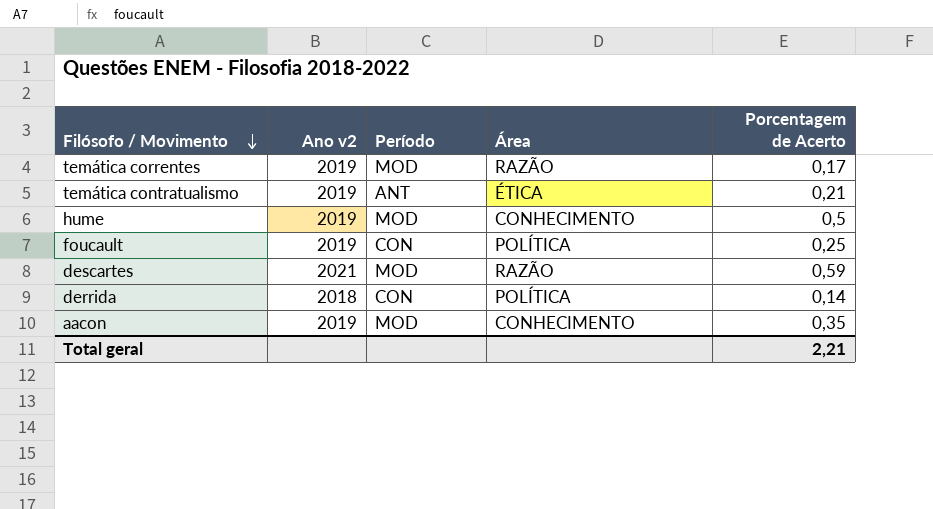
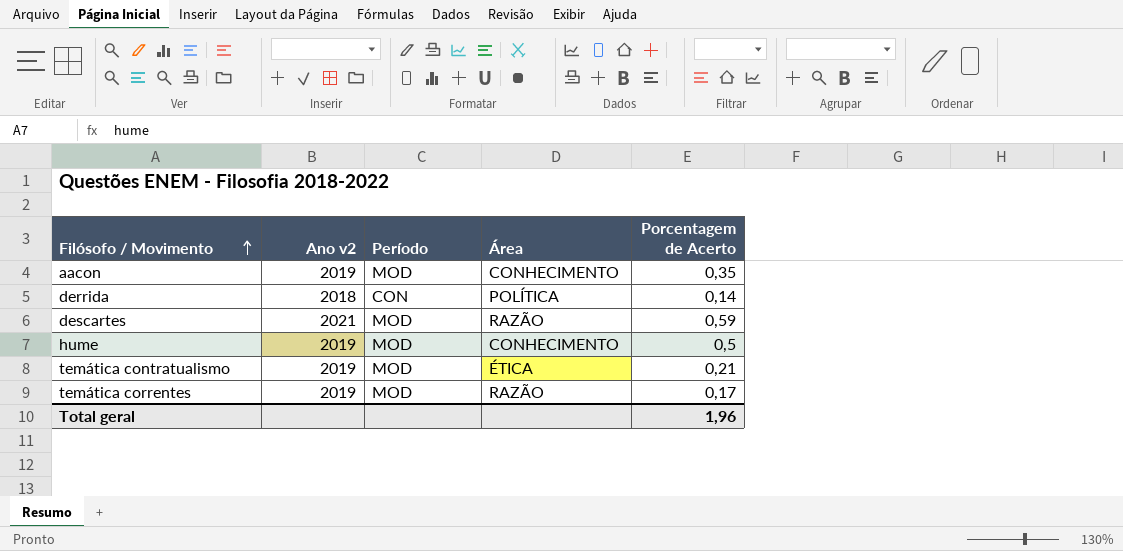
row order: Filósofo / Movimento descending -> Filósofo / Movimento ascending
row foucault: 2019 | CON | POLÍTICA | 0,25 -> none
temática contratualismo | Período: ANT -> MOD
Total geral | Porcentagem de Acerto: 2,21 -> 1,96

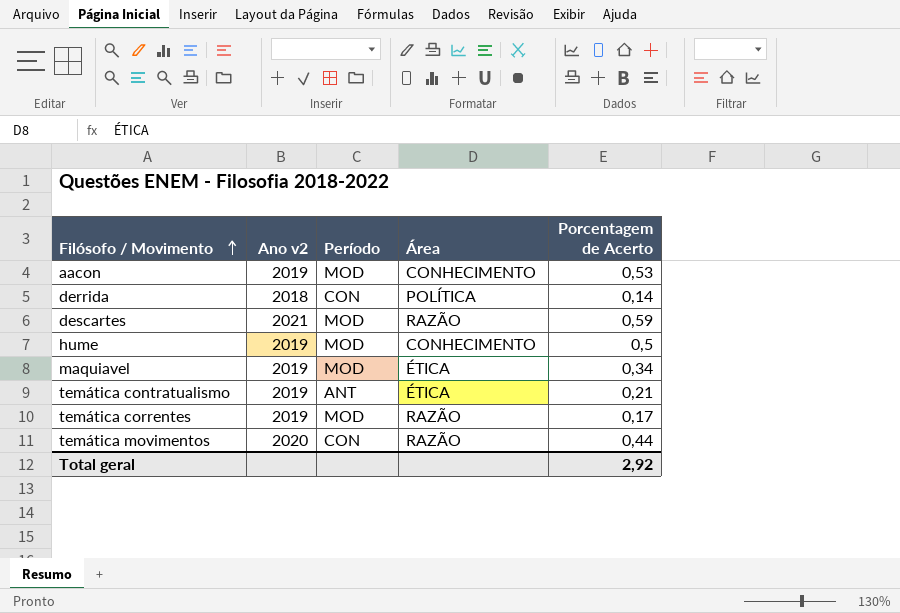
aacon | Porcentagem de Acerto: 0,35 -> 0,53
row maquiavel: none -> 2019 | MOD | ÉTICA | 0,34
temática contratualismo | Período: MOD -> ANT
row temática movimentos: none -> 2020 | CON | RAZÃO | 0,44
Total geral | Porcentagem de Acerto: 1,96 -> 2,92

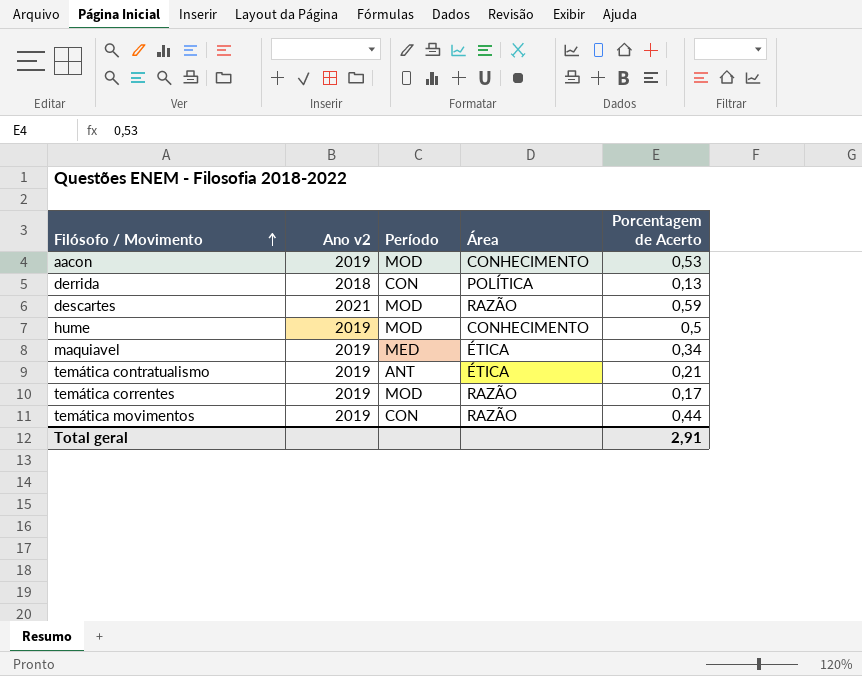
derrida | Porcentagem de Acerto: 0,14 -> 0,13
maquiavel | Período: MOD -> MED
temática movimentos | Ano v2: 2020 -> 2019
Total geral | Porcentagem de Acerto: 2,92 -> 2,91

